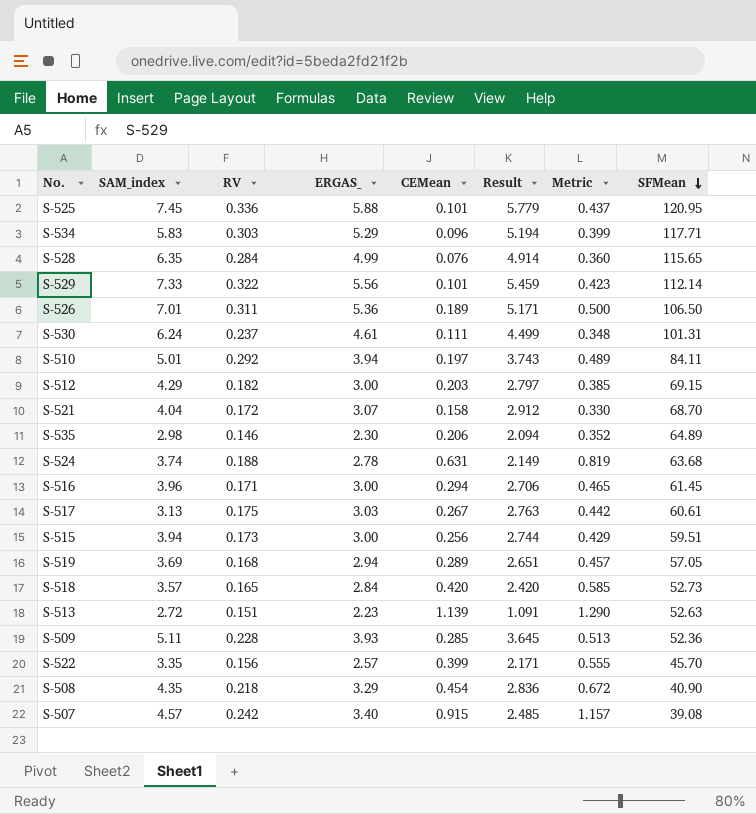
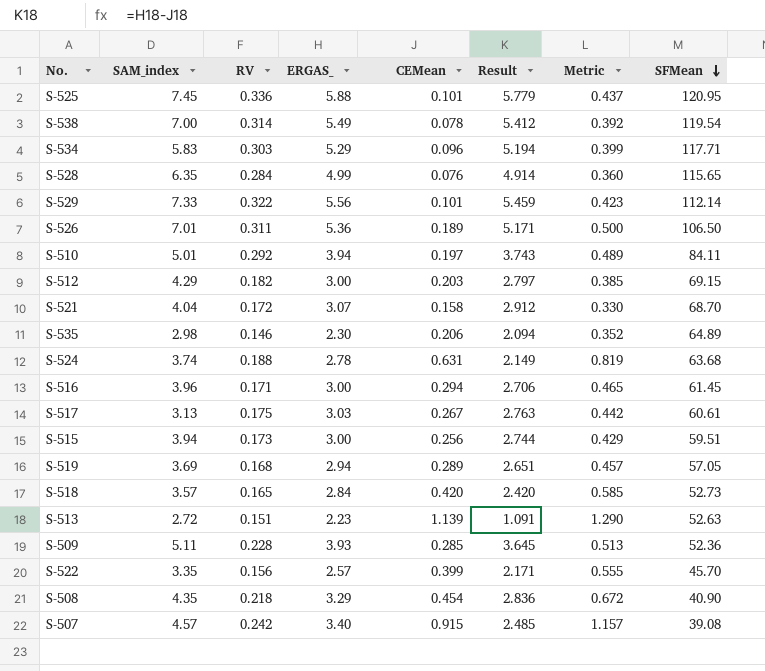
row S-530: 6.24 | 0.237 | 4.61 | 0.111 | 4.499 | 0.348 | 101.31 -> none
row S-538: none -> 7.00 | 0.314 | 5.49 | 0.078 | 5.412 | 0.392 | 119.54

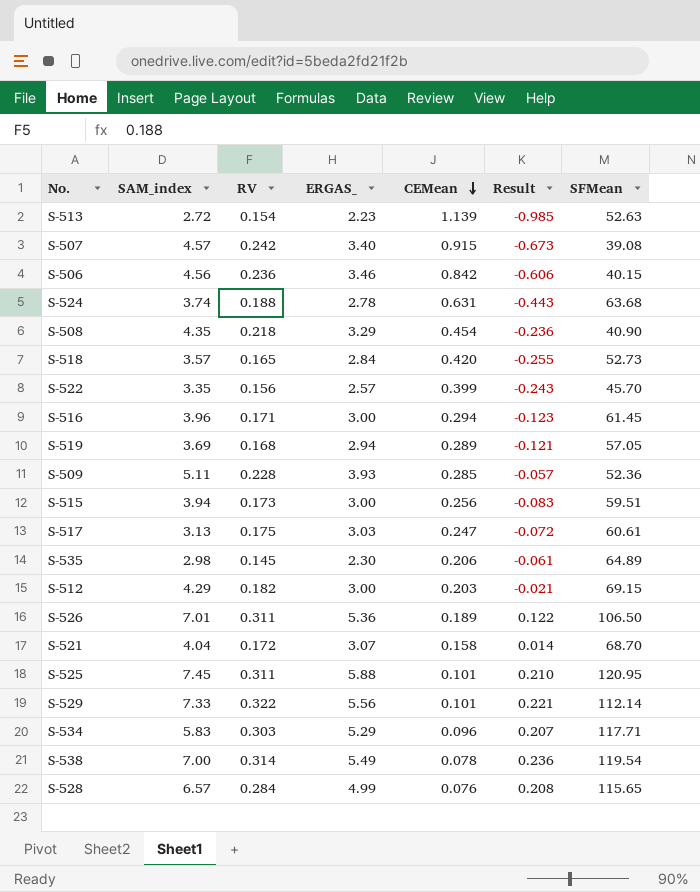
row order: SFMean descending -> CEMean descending
column Metric | formula: [RV] + [CEMean] -> none
column Result | formula: [ERGAS_] - [CEMean] -> [RV] - [CEMean]
row S-510: 5.01 | 0.292 | 3.94 | 0.197 | 3.743 | 0.489 | 84.11 -> none
S-513 | RV: 0.151 -> 0.154
row S-506: none -> 4.56 | 0.236 | 3.46 | 0.842 | -0.606 | 40.15
S-517 | CEMean: 0.267 -> 0.247
S-535 | RV: 0.146 -> 0.145
S-525 | RV: 0.336 -> 0.311
S-528 | SAM_index: 6.35 -> 6.57

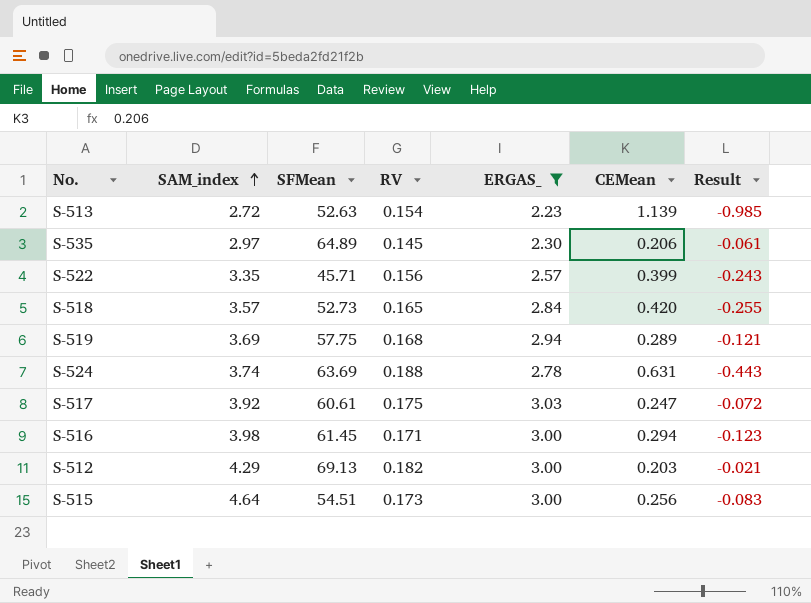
filter: none -> ERGAS_ <= 3.03
row order: CEMean descending -> SAM_index ascending
column SFMean | position: 7 -> 3
S-535 | SAM_index: 2.98 -> 2.97
S-522 | SFMean: 45.70 -> 45.71
S-519 | SFMean: 57.05 -> 57.75
S-524 | SFMean: 63.68 -> 63.69
S-517 | SAM_index: 3.13 -> 3.92
S-516 | SAM_index: 3.96 -> 3.98
S-512 | SFMean: 69.15 -> 69.13
S-515 | SAM_index: 3.94 -> 4.64
S-515 | SFMean: 59.51 -> 54.51

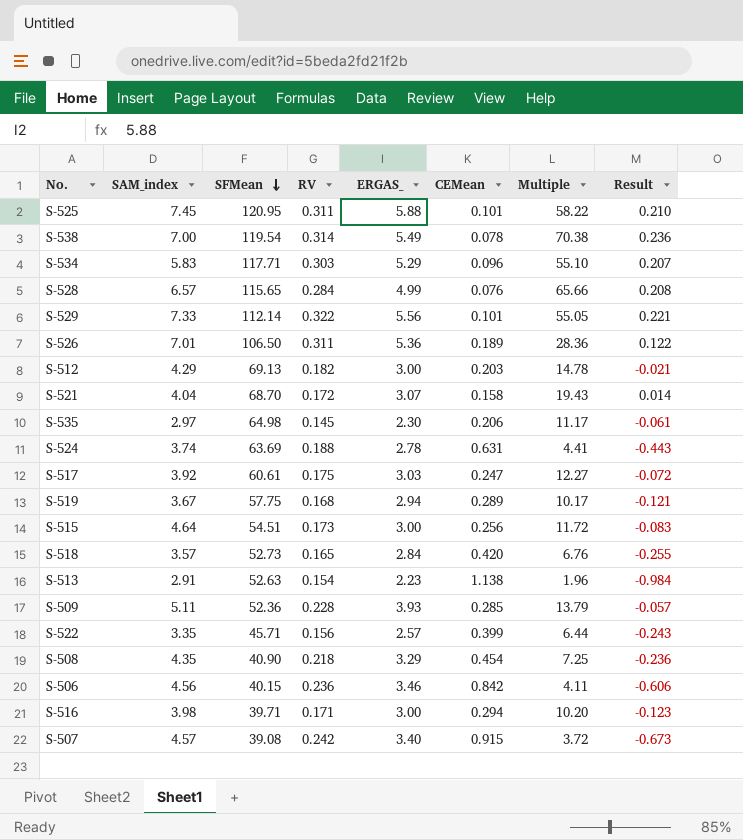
filter: ERGAS_ <= 3.03 -> none
row order: SAM_index ascending -> SFMean descending
column Multiple | formula: none -> [ERGAS_] / [CEMean]
S-535 | SFMean: 64.89 -> 64.98
S-519 | SAM_index: 3.69 -> 3.67
S-513 | SAM_index: 2.72 -> 2.91
S-513 | CEMean: 1.139 -> 1.138
S-513 | Result: -0.985 -> -0.984
S-516 | SFMean: 61.45 -> 39.71

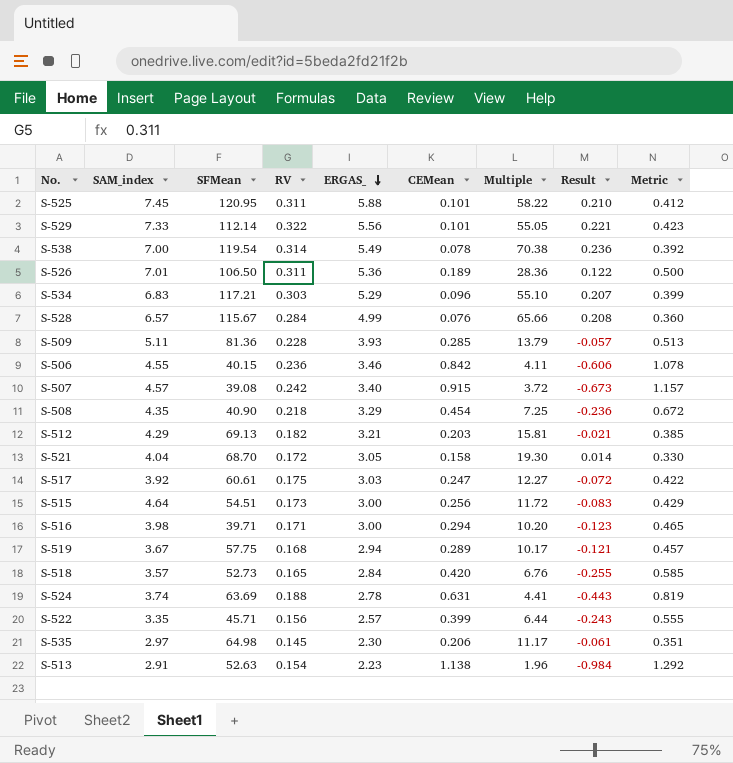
row order: SFMean descending -> ERGAS_ descending
column Metric | formula: none -> [RV] + [CEMean]
S-534 | SAM_index: 5.83 -> 6.83
S-534 | SFMean: 117.71 -> 117.21
S-528 | SFMean: 115.65 -> 115.67
S-509 | SFMean: 52.36 -> 81.36
S-506 | SAM_index: 4.56 -> 4.55
S-512 | ERGAS_: 3.00 -> 3.21
S-512 | Multiple: 14.78 -> 15.81
S-521 | ERGAS_: 3.07 -> 3.05
S-521 | Multiple: 19.43 -> 19.30

